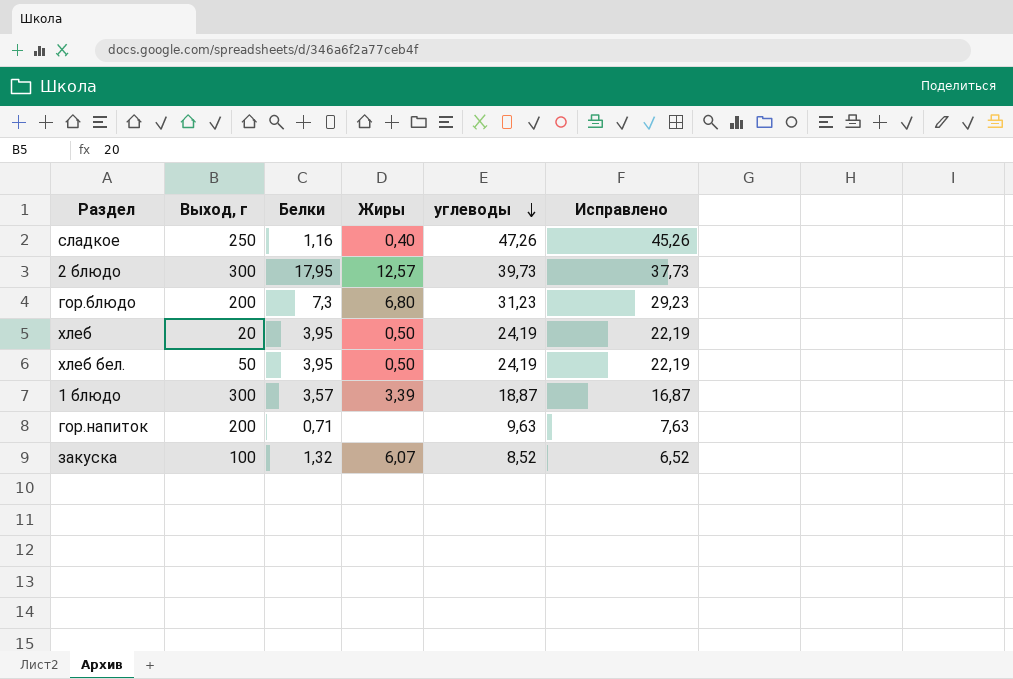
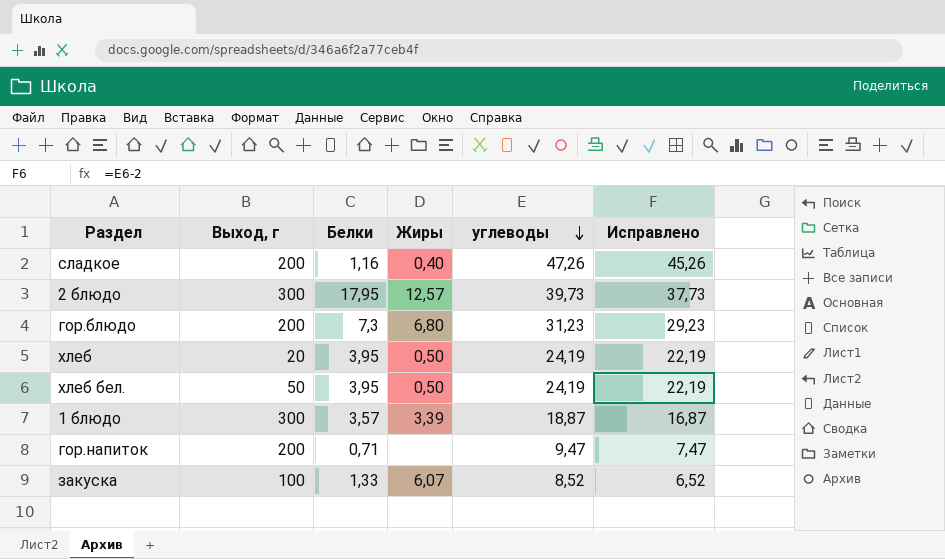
сладкое | Выход, г: 250 -> 200
гор.напиток | углеводы: 9,63 -> 9,47
гор.напиток | Исправлено: 7,63 -> 7,47
закуска | Белки: 1,32 -> 1,33

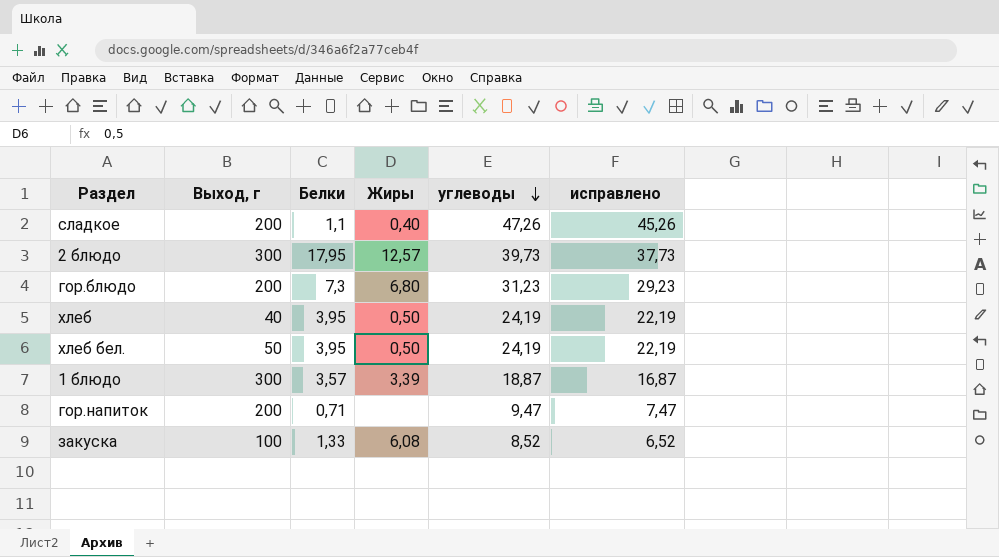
column name: Исправлено -> исправлено
сладкое | Белки: 1,16 -> 1,1
хлеб | Выход, г: 20 -> 40
закуска | Жиры: 6,07 -> 6,08

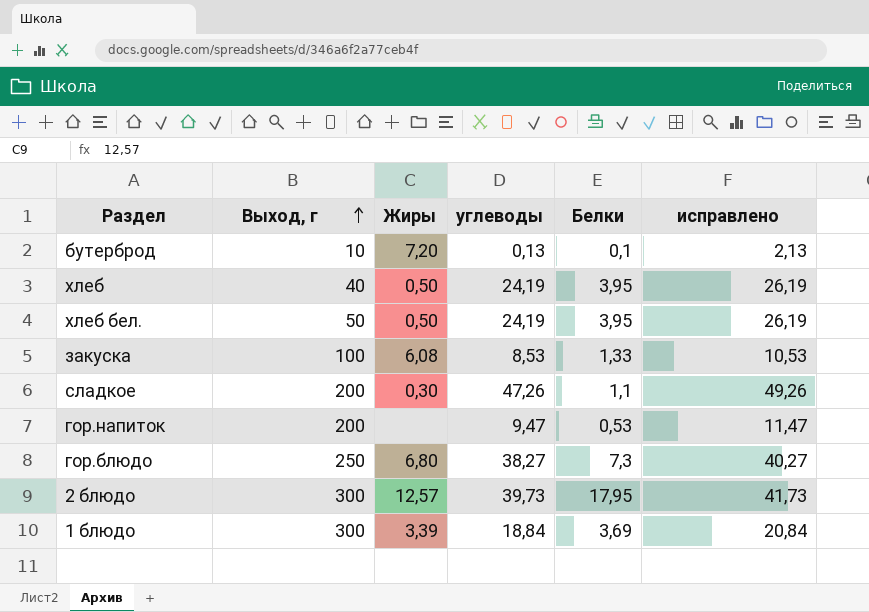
row order: углеводы descending -> Выход, г ascending
column Белки | position: 3 -> 5
column исправлено | formula: [углеводы] - 2 -> [углеводы] + 2
row бутерброд: none -> 10 | 7,20 | 0,13 | 0,1 | 2,13
закуска | углеводы: 8,52 -> 8,53
сладкое | Жиры: 0,40 -> 0,30
гор.напиток | Белки: 0,71 -> 0,53
гор.блюдо | Выход, г: 200 -> 250
гор.блюдо | углеводы: 31,23 -> 38,27
1 блюдо | углеводы: 18,87 -> 18,84
1 блюдо | Белки: 3,57 -> 3,69

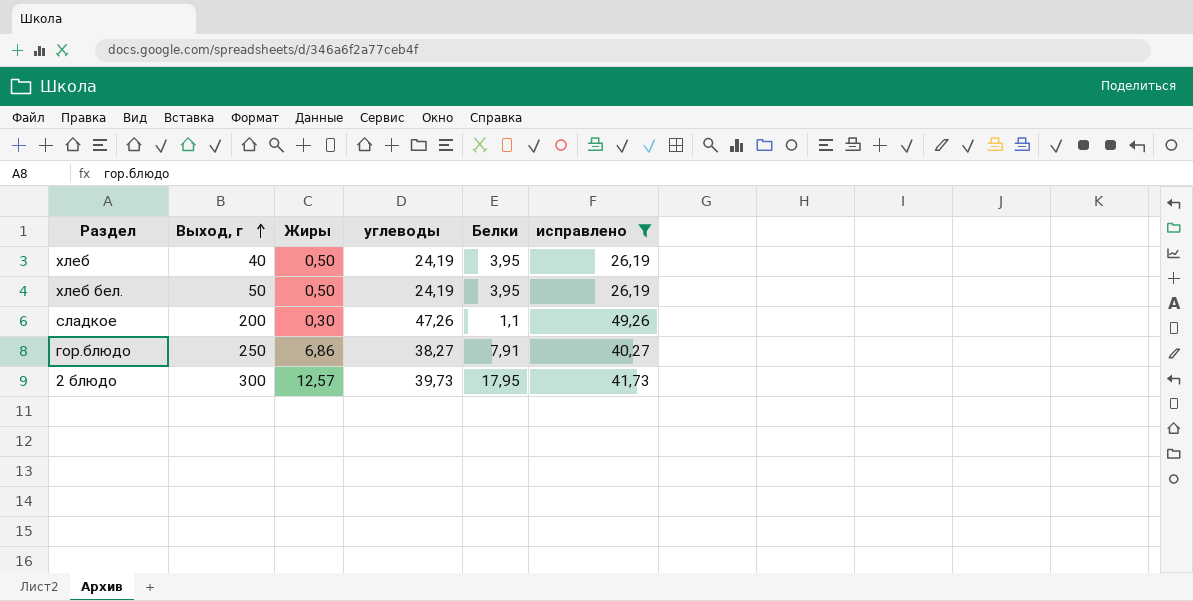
filter: none -> исправлено >= 26,19
гор.блюдо | Жиры: 6,80 -> 6,86
гор.блюдо | Белки: 7,3 -> 7,91

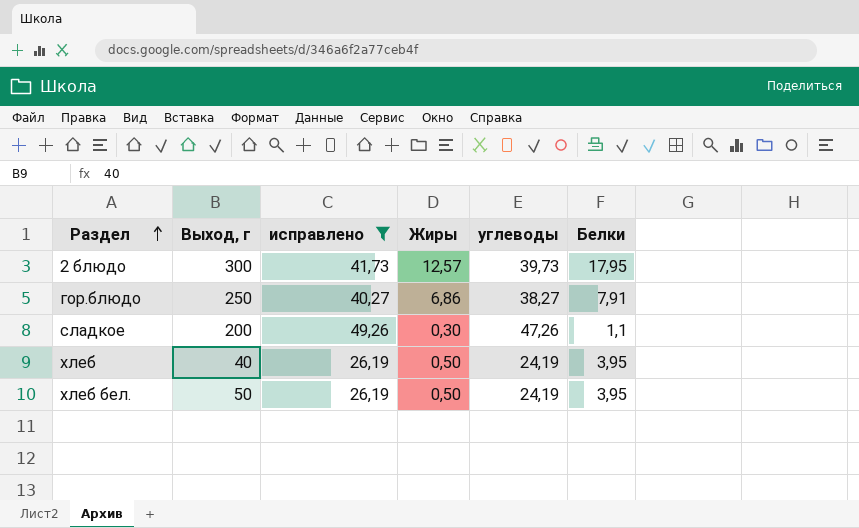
row order: Выход, г ascending -> Раздел ascending
column исправлено | position: 6 -> 3

